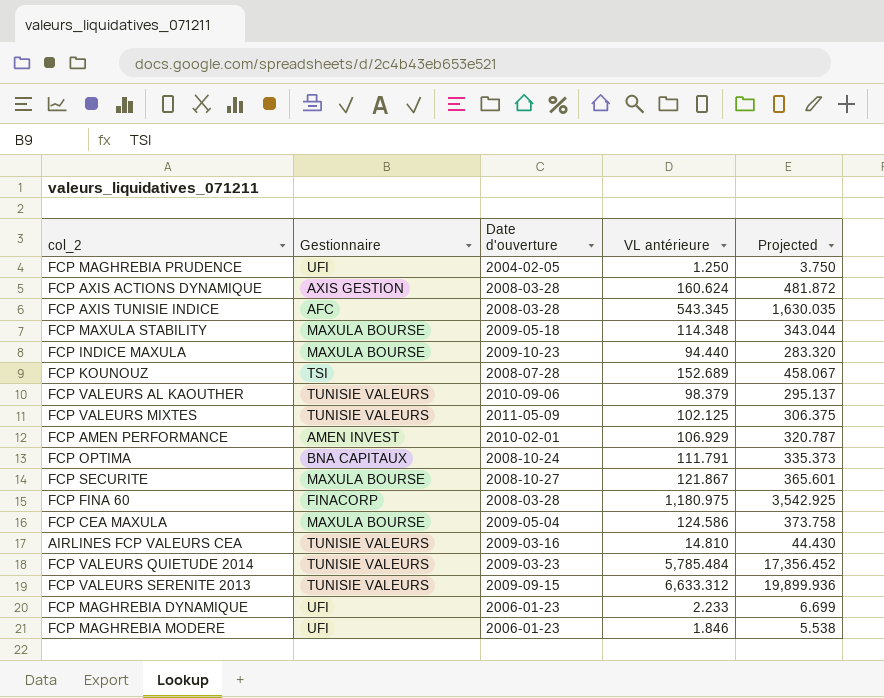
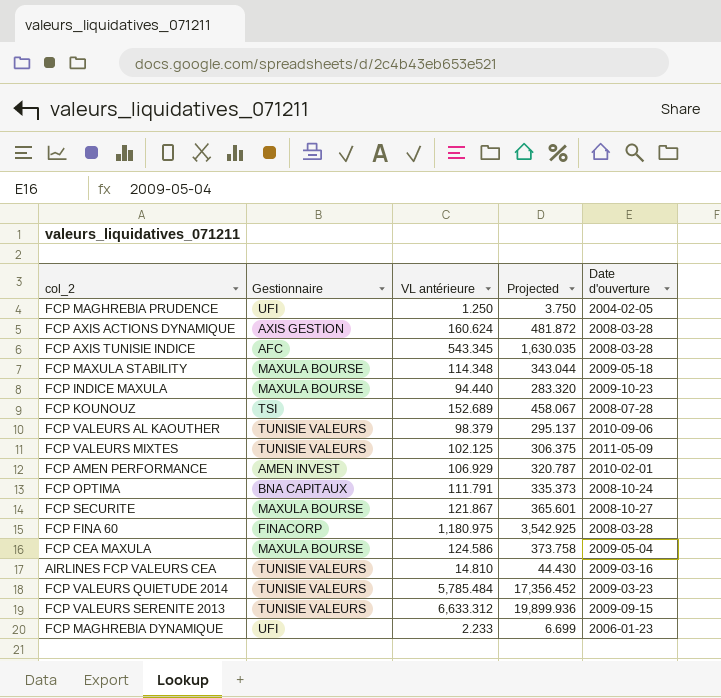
column Date d'ouverture | position: 3 -> 5
row FCP MAGHREBIA MODERE: UFI | 2006-01-23 | 1.846 | 5.538 -> none

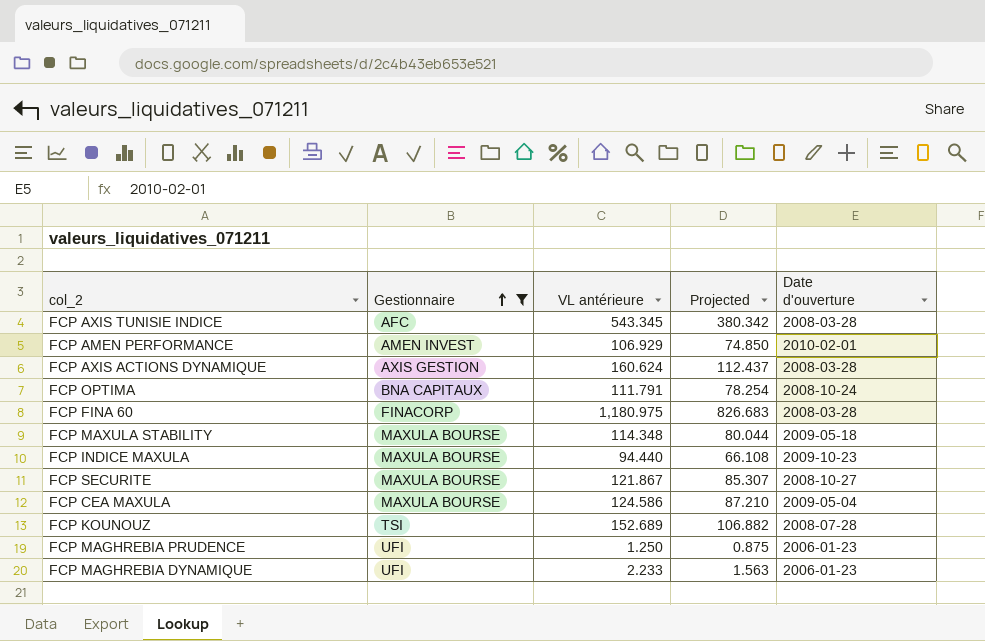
filter: none -> Gestionnaire != TUNISIE VALEURS
row order: none -> Gestionnaire ascending
column Projected | formula: [VL antérieure] * 3 -> [VL antérieure] * 0.7
FCP MAGHREBIA PRUDENCE | Date d'ouverture: 2004-02-05 -> 2006-01-23

